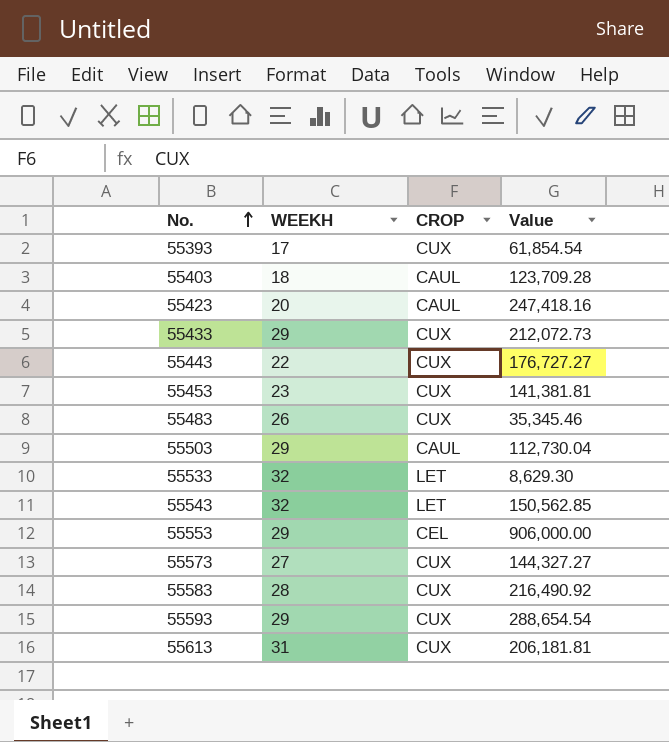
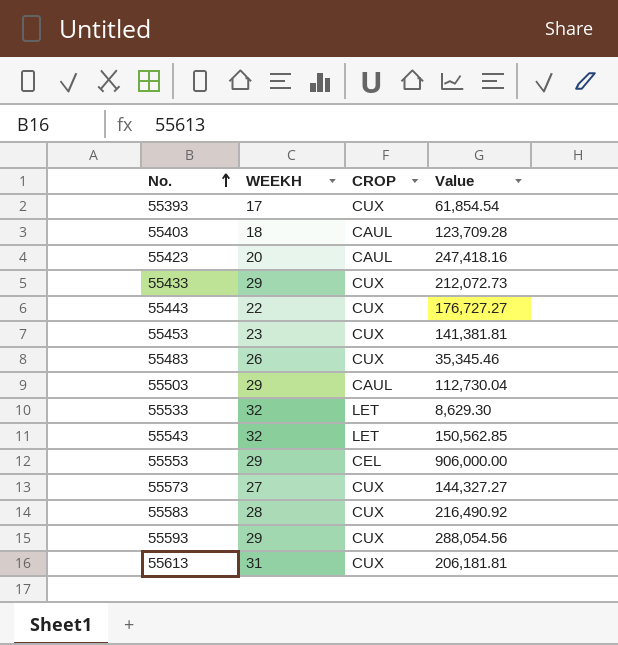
55593 | Value: 288,654.54 -> 288,054.56

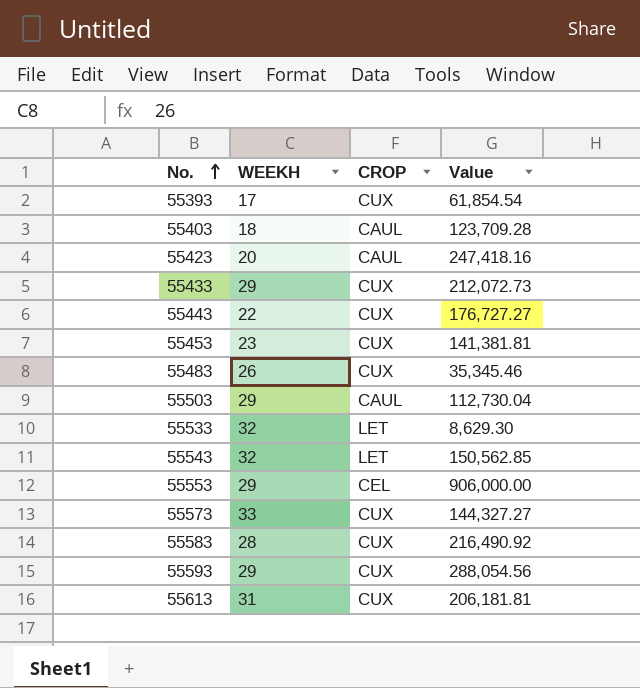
55573 | WEEKH: 27 -> 33

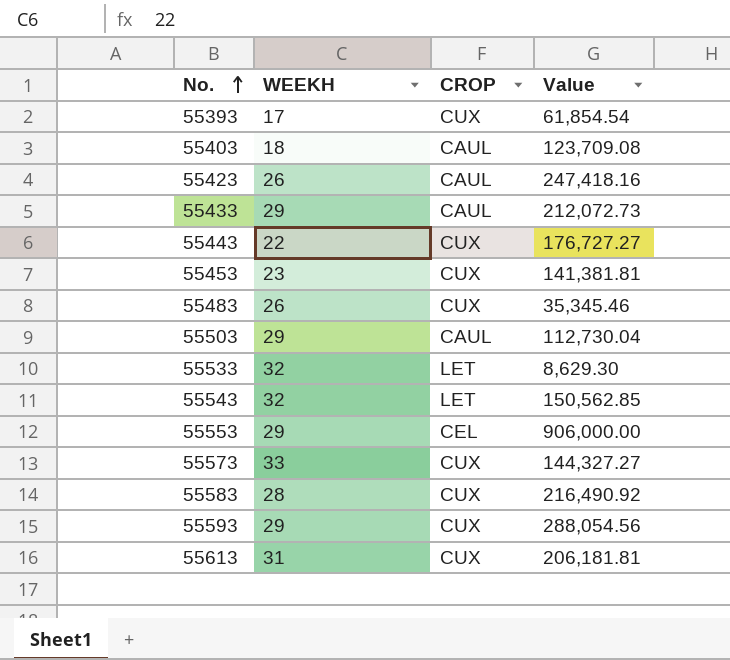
55403 | Value: 123,709.28 -> 123,709.08
55423 | WEEKH: 20 -> 26
55433 | CROP: CUX -> CAUL

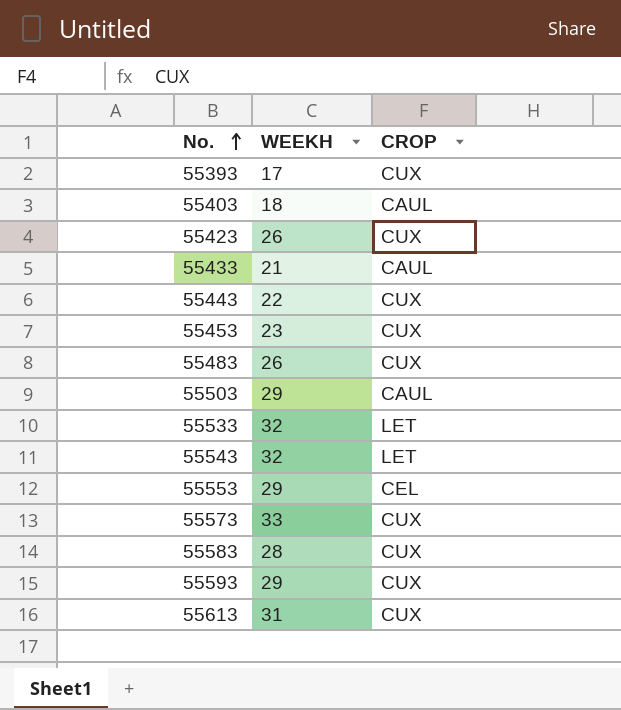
column Value | position: 4 -> none
55423 | CROP: CAUL -> CUX
55433 | WEEKH: 29 -> 21

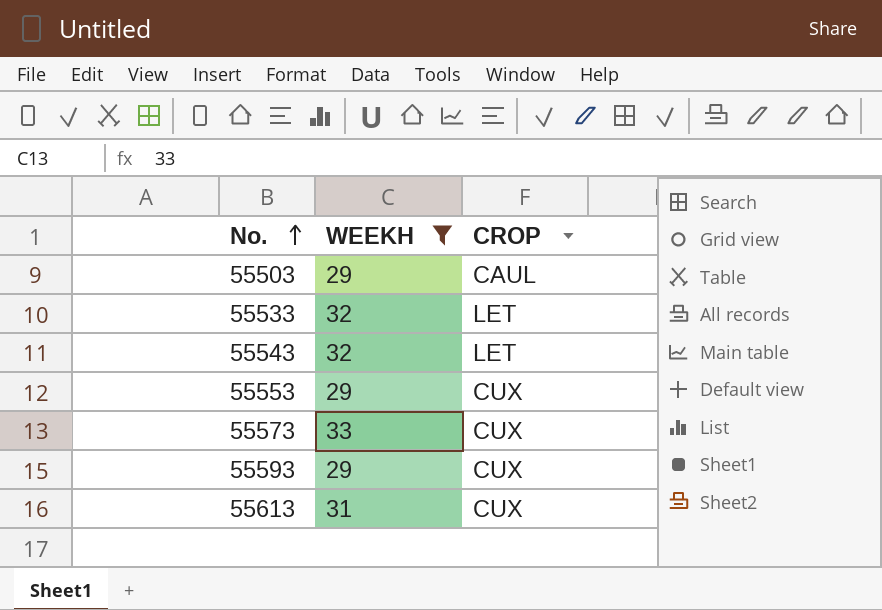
filter: none -> WEEKH >= 29
55553 | CROP: CEL -> CUX

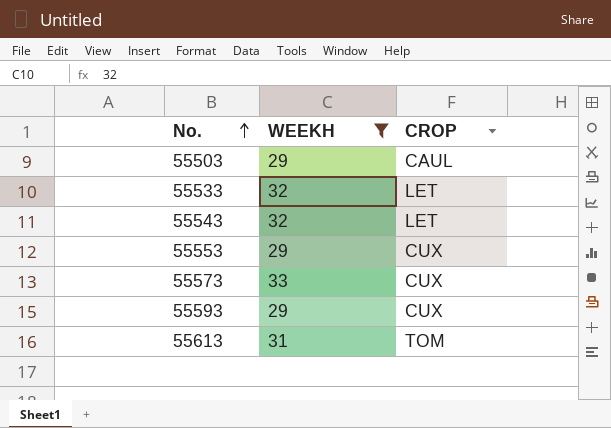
55613 | CROP: CUX -> TOM

